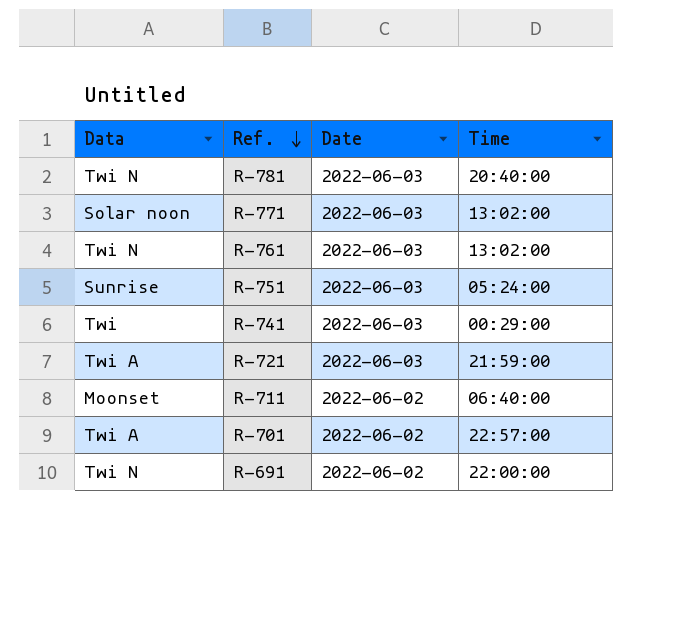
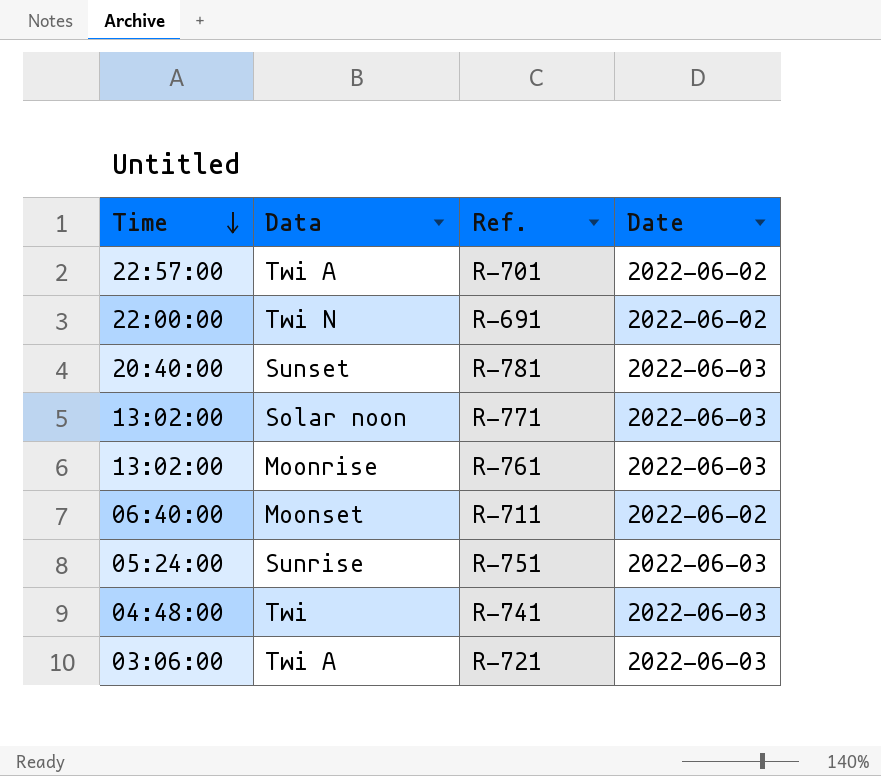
row order: Ref. descending -> Time descending
column Time | position: 4 -> 1
R-781 | Data: Twi N -> Sunset
R-761 | Data: Twi N -> Moonrise
R-741 | Time: 00:29:00 -> 04:48:00
R-721 | Time: 21:59:00 -> 03:06:00

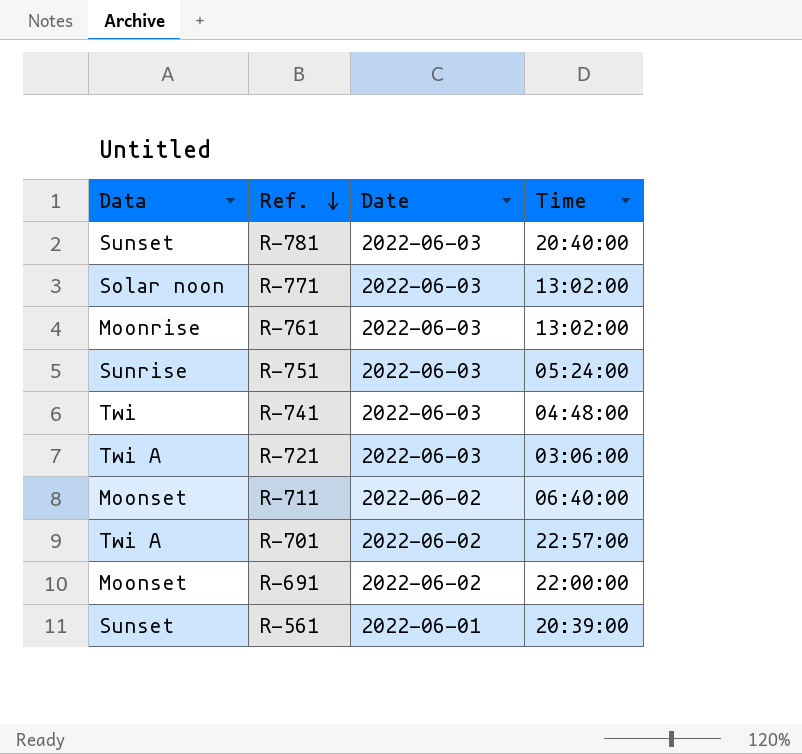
row order: Time descending -> Ref. descending
column Time | position: 1 -> 4
R-691 | Data: Twi N -> Moonset
row R-561: none -> Sunset | 2022-06-01 | 20:39:00

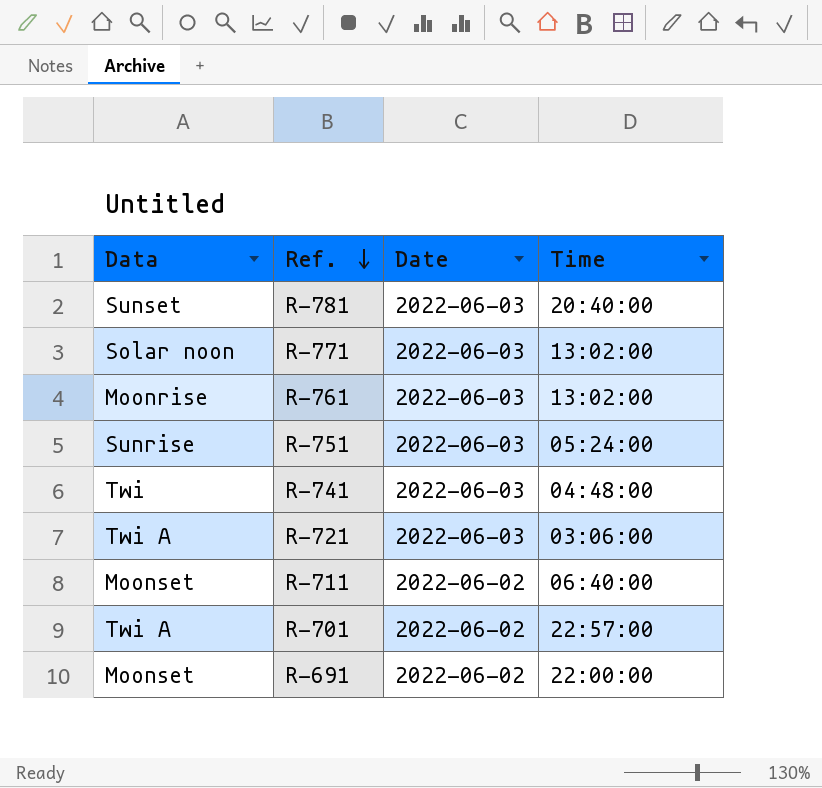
row R-561: Sunset | 2022-06-01 | 20:39:00 -> none

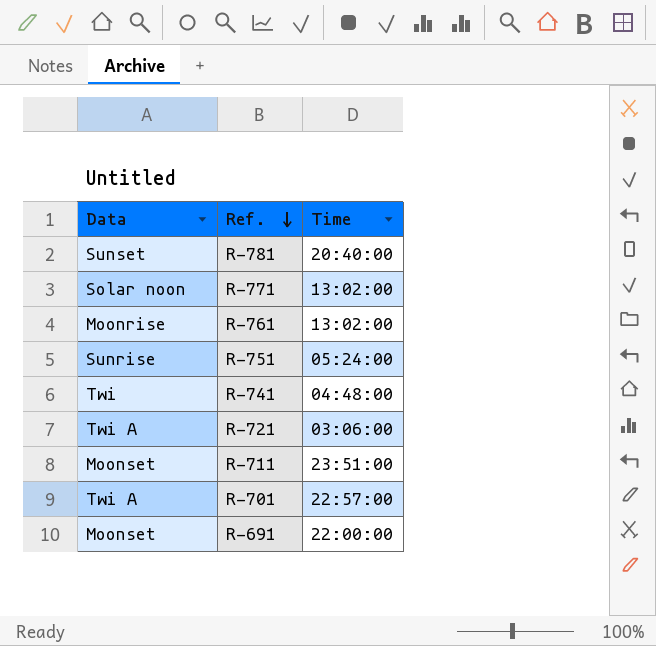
column Date | position: 3 -> none
R-711 | Time: 06:40:00 -> 23:51:00

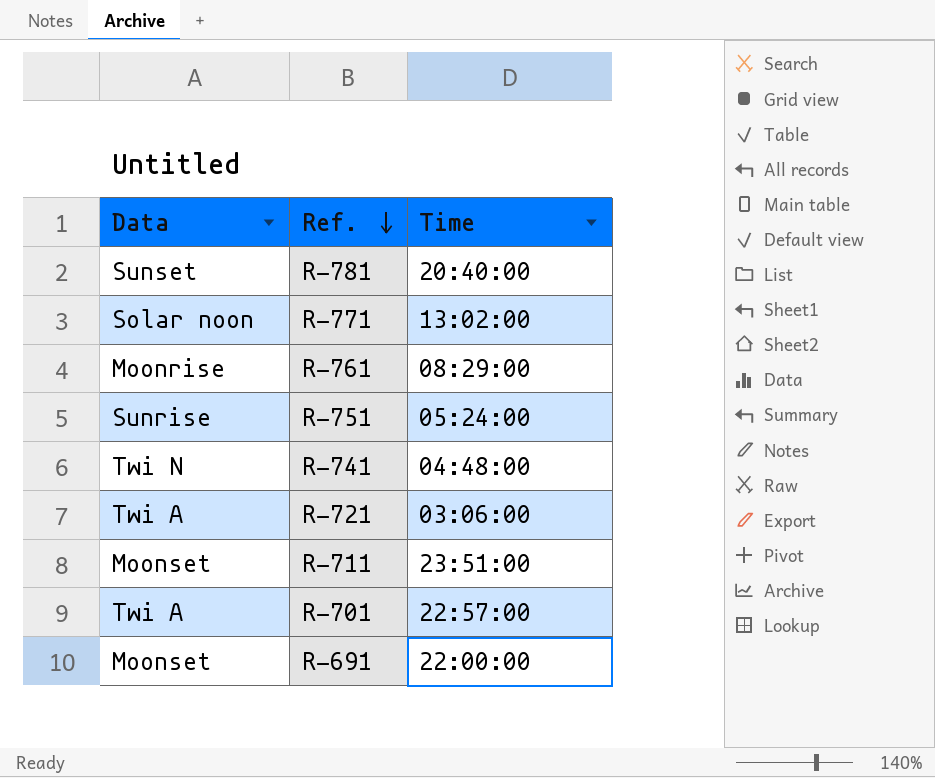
R-761 | Time: 13:02:00 -> 08:29:00
R-741 | Data: Twi -> Twi N

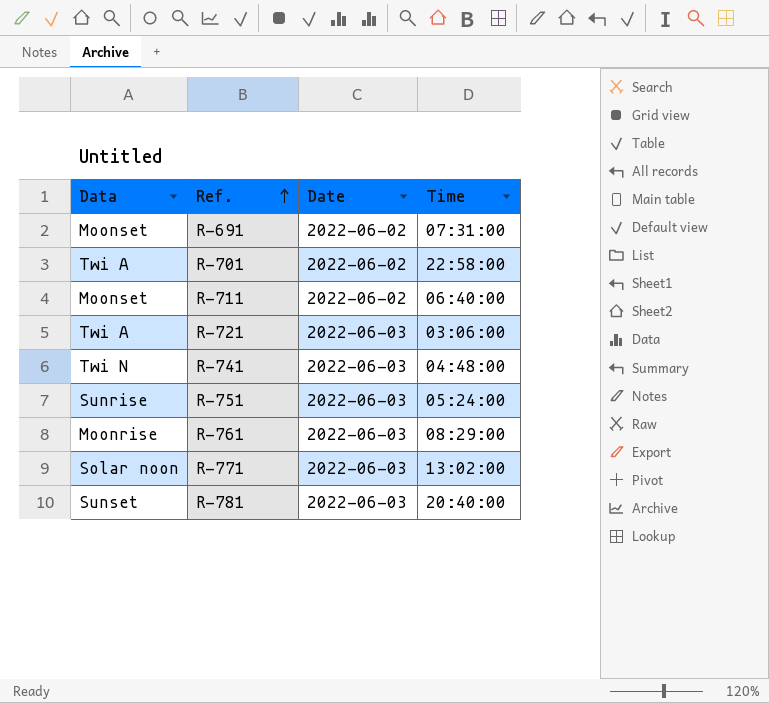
row order: Ref. descending -> Ref. ascending
column Date | position: none -> 3
R-691 | Time: 22:00:00 -> 07:31:00
R-701 | Time: 22:57:00 -> 22:58:00
R-711 | Time: 23:51:00 -> 06:40:00

